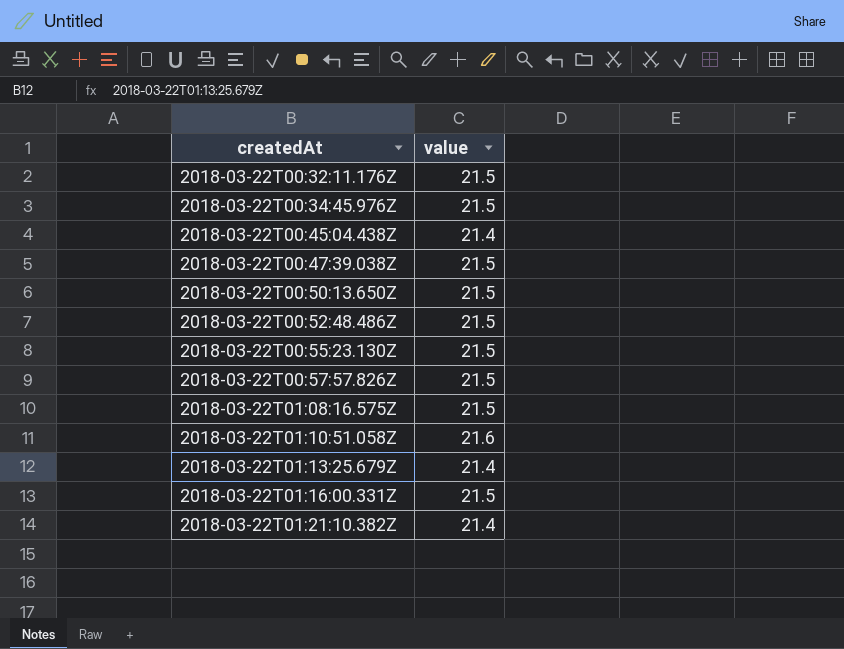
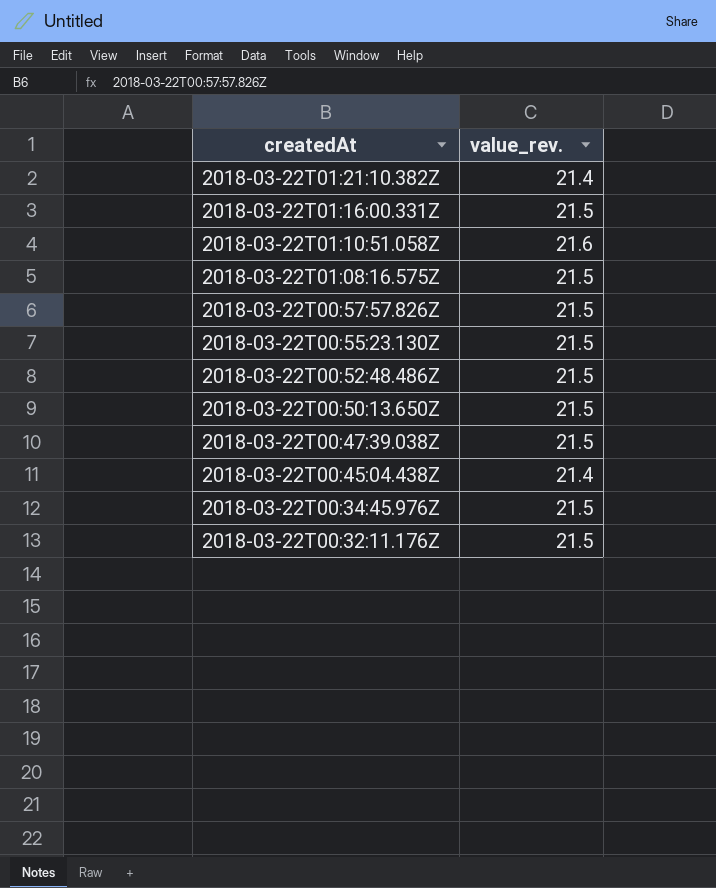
row order: createdAt ascending -> createdAt descending
column name: value -> value_rev.
row 2018-03-22T01:13:25.679Z: 21.4 -> none

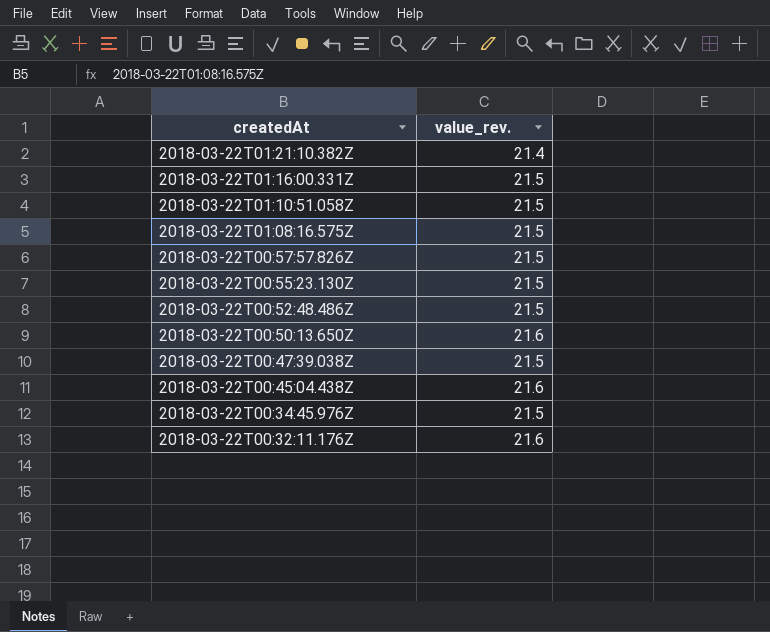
2018-03-22T01:10:51.058Z | value_rev.: 21.6 -> 21.5
2018-03-22T00:50:13.650Z | value_rev.: 21.5 -> 21.6
2018-03-22T00:45:04.438Z | value_rev.: 21.4 -> 21.6
2018-03-22T00:32:11.176Z | value_rev.: 21.5 -> 21.6

